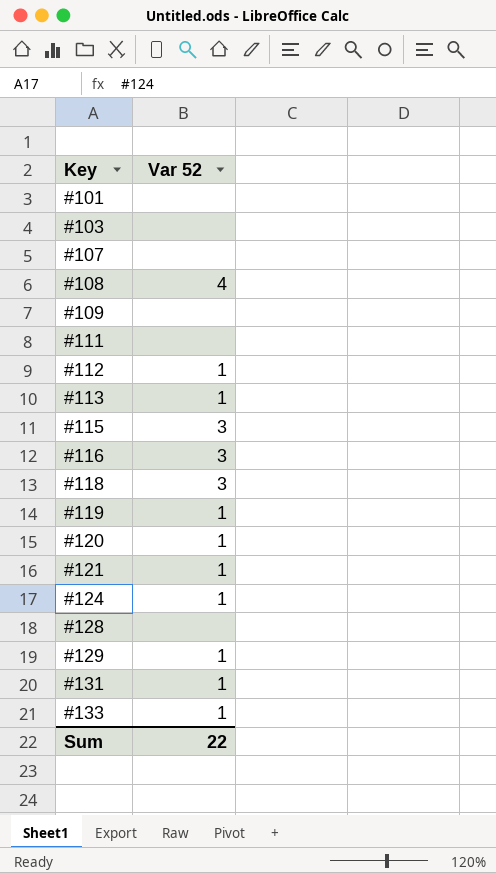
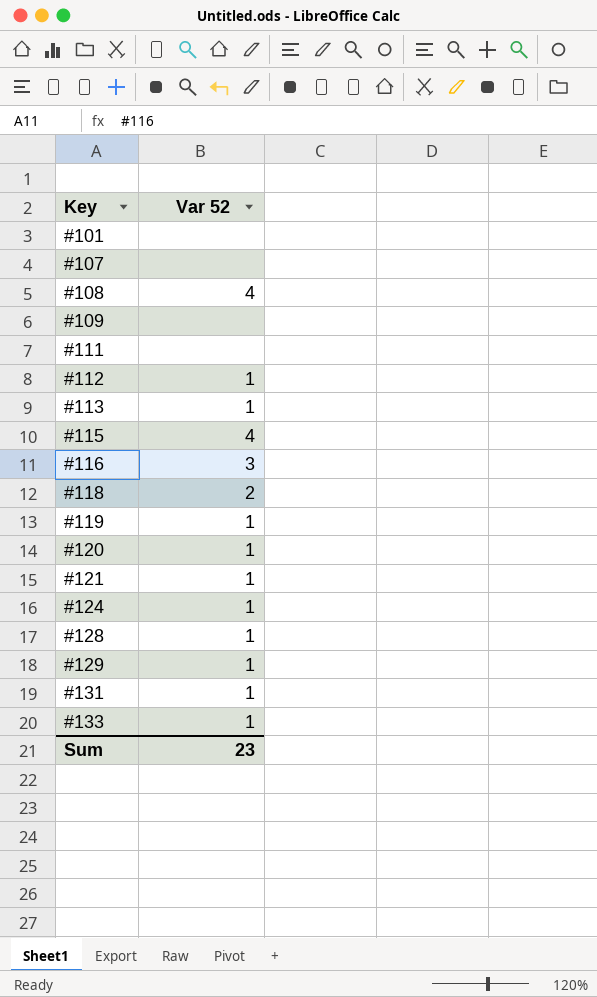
row #103: none -> none
#115 | Var 52: 3 -> 4
#118 | Var 52: 3 -> 2
#128 | Var 52: none -> 1
Sum | Var 52: 22 -> 23

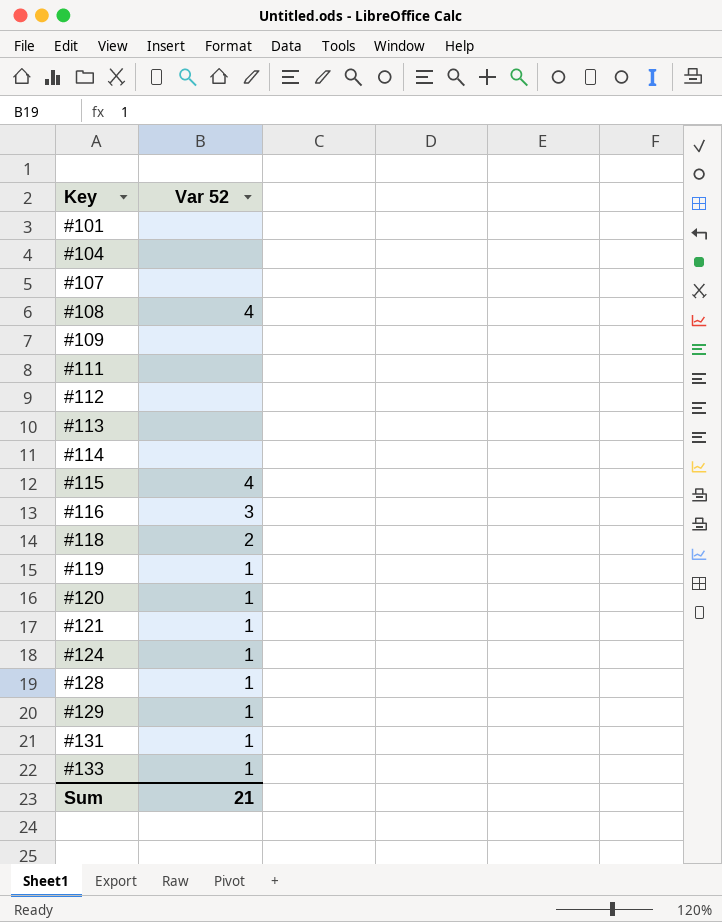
row #104: none -> none
#112 | Var 52: 1 -> none
#113 | Var 52: 1 -> none
row #114: none -> none
Sum | Var 52: 23 -> 21

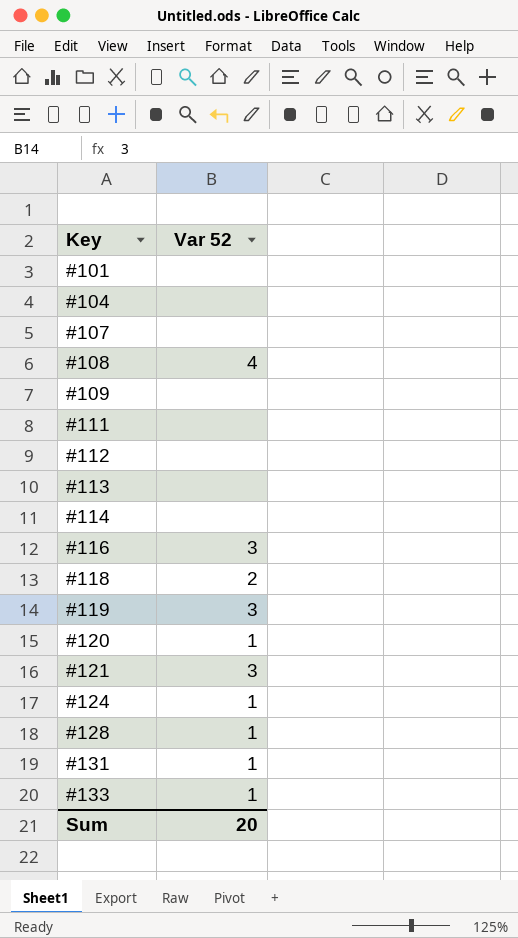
row #115: 4 -> none
row #129: 1 -> none
#119 | Var 52: 1 -> 3
#121 | Var 52: 1 -> 3
Sum | Var 52: 21 -> 20

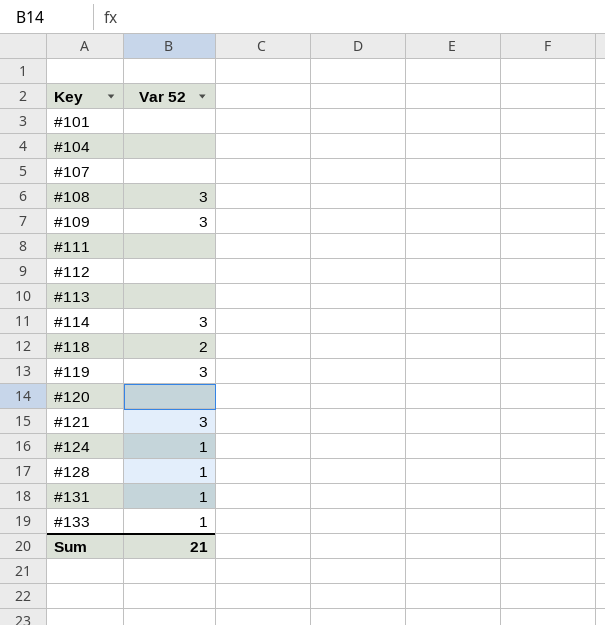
row #116: 3 -> none
#108 | Var 52: 4 -> 3
#109 | Var 52: none -> 3
#114 | Var 52: none -> 3
#120 | Var 52: 1 -> none
Sum | Var 52: 20 -> 21

